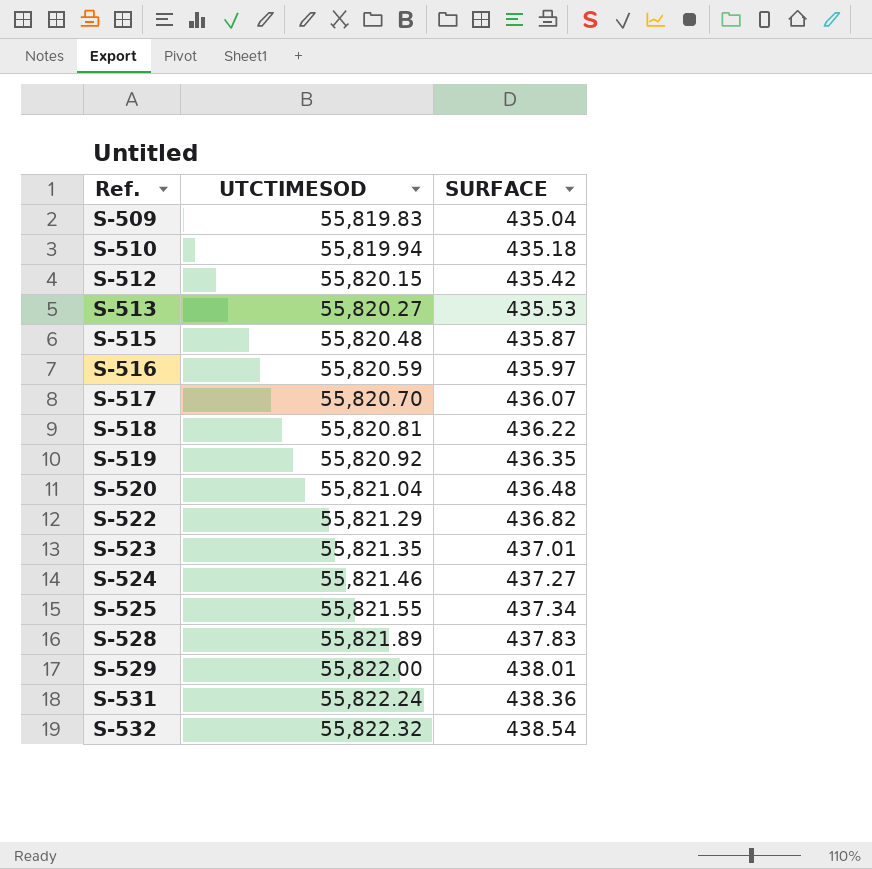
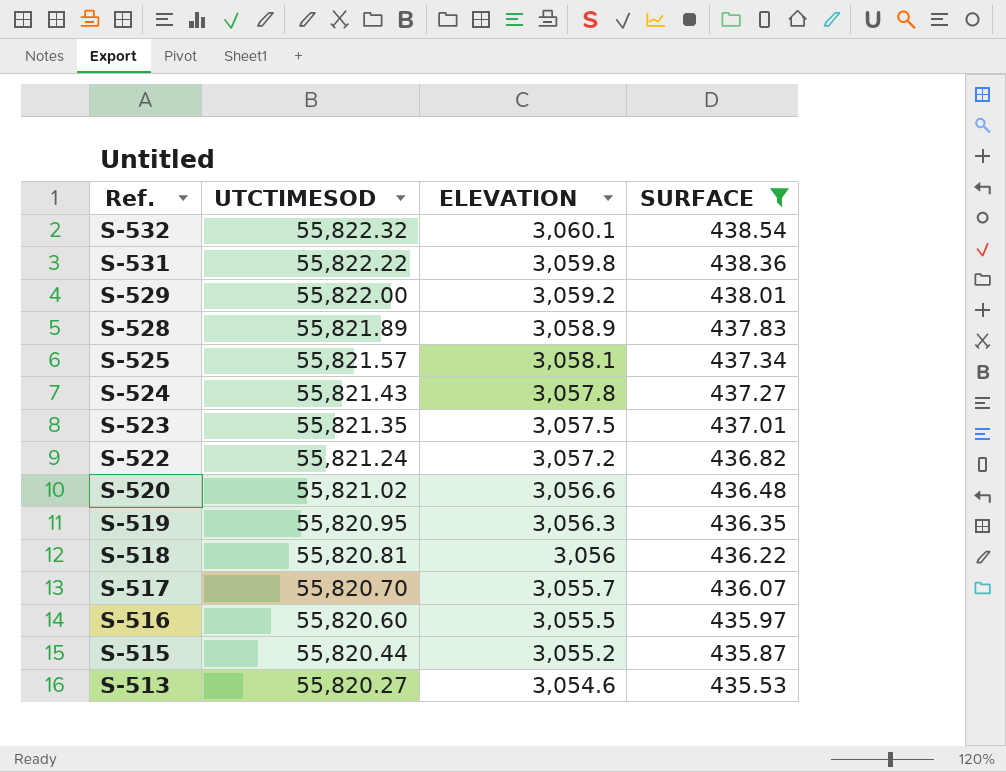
filter: none -> SURFACE >= 435.53
row order: Ref. ascending -> Ref. descending
column ELEVATION | position: none -> 3
S-531 | UTCTIMESOD: 55,822.24 -> 55,822.22
S-525 | UTCTIMESOD: 55,821.55 -> 55,821.57
S-524 | UTCTIMESOD: 55,821.46 -> 55,821.43
S-522 | UTCTIMESOD: 55,821.29 -> 55,821.24
S-520 | UTCTIMESOD: 55,821.04 -> 55,821.02
S-519 | UTCTIMESOD: 55,820.92 -> 55,820.95
S-516 | UTCTIMESOD: 55,820.59 -> 55,820.60
S-515 | UTCTIMESOD: 55,820.48 -> 55,820.44

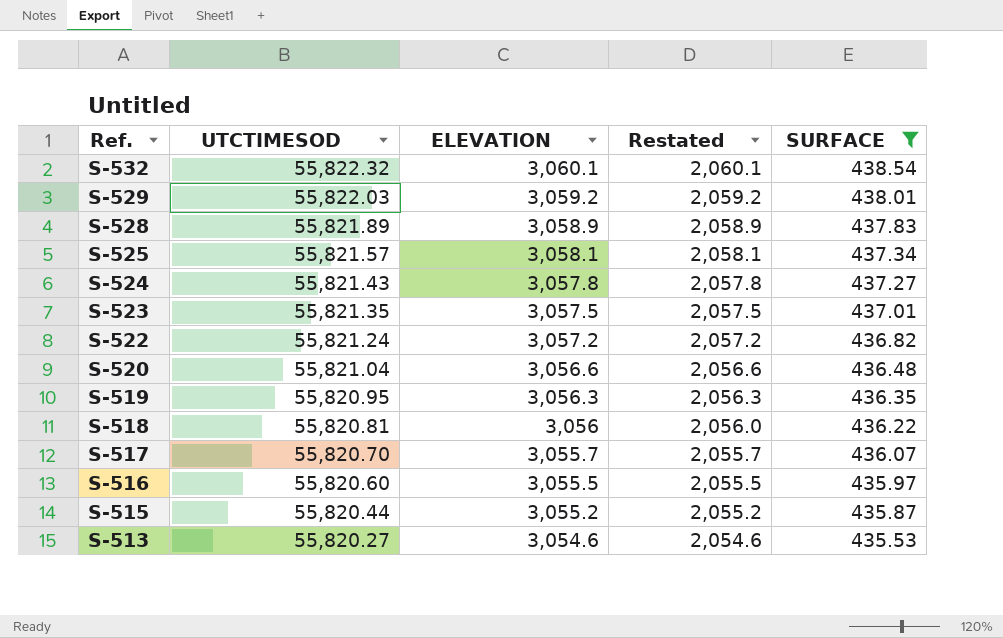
column Restated | formula: none -> [ELEVATION] - 1000
row S-531: 55,822.22 | 3,059.8 | 438.36 -> none
S-529 | UTCTIMESOD: 55,822.00 -> 55,822.03
S-520 | UTCTIMESOD: 55,821.02 -> 55,821.04

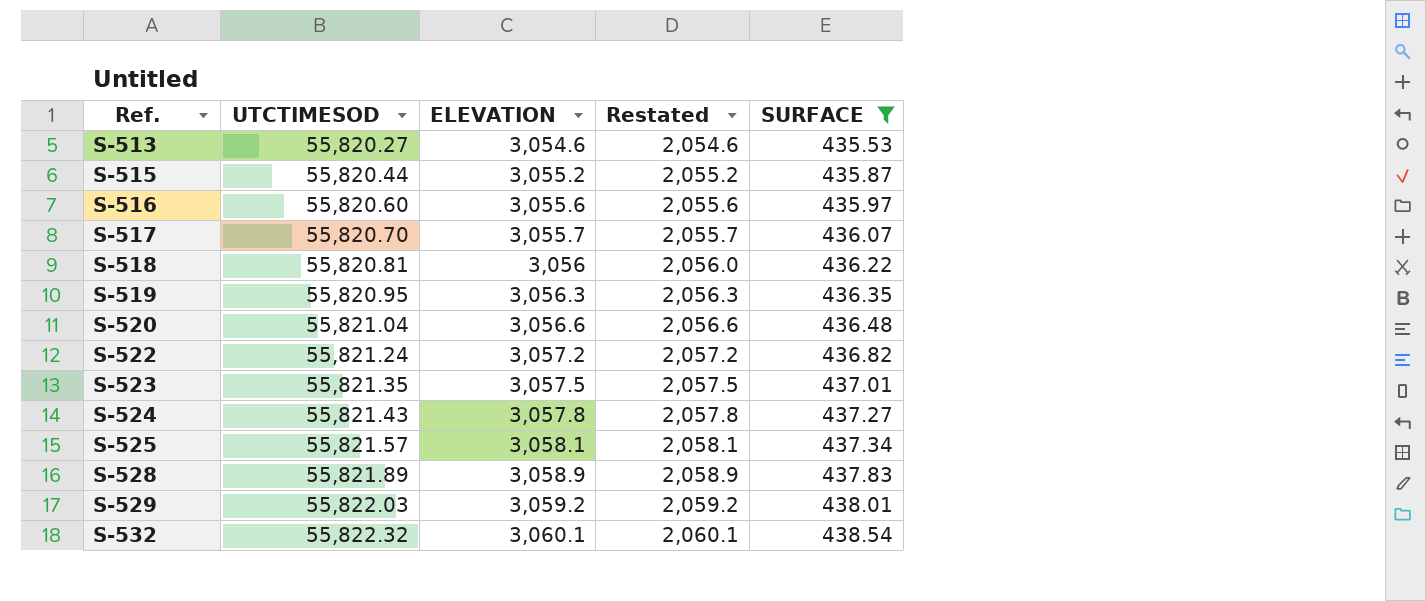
row order: Ref. descending -> Ref. ascending
S-516 | ELEVATION: 3,055.5 -> 3,055.6
S-516 | Restated: 2,055.5 -> 2,055.6

